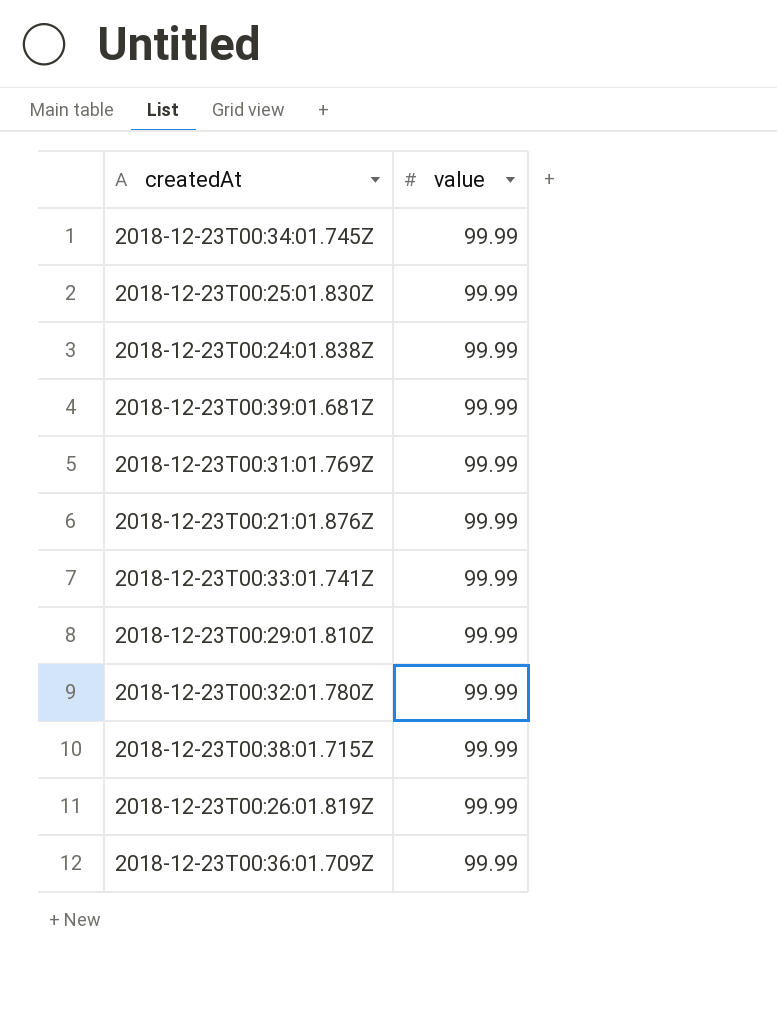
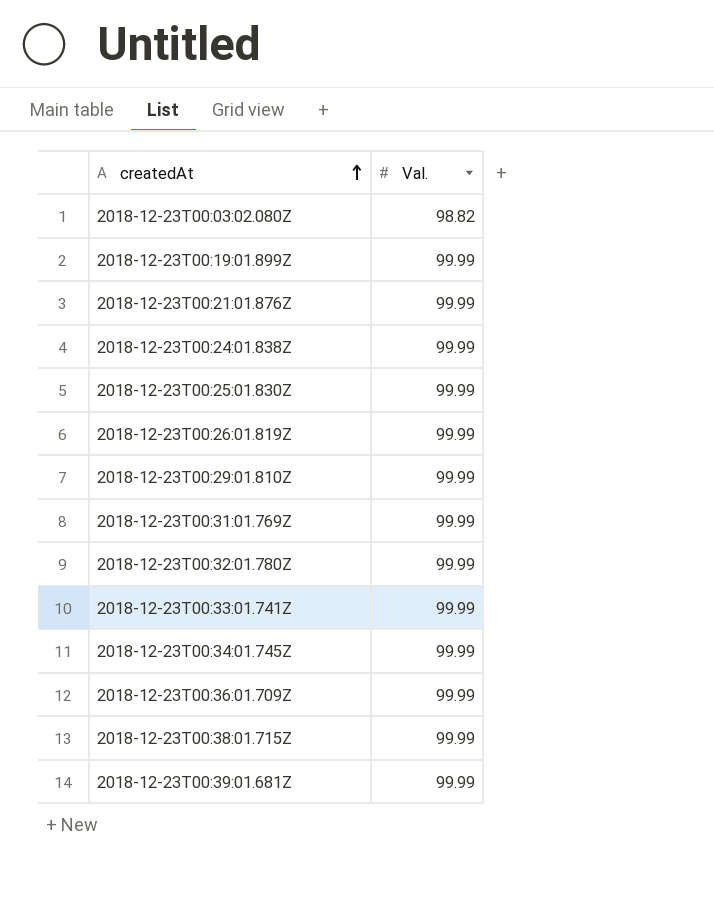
row order: none -> createdAt ascending
column name: value -> Val.
row 2018-12-23T00:03:02.080Z: none -> 98.82
row 2018-12-23T00:19:01.899Z: none -> 99.99

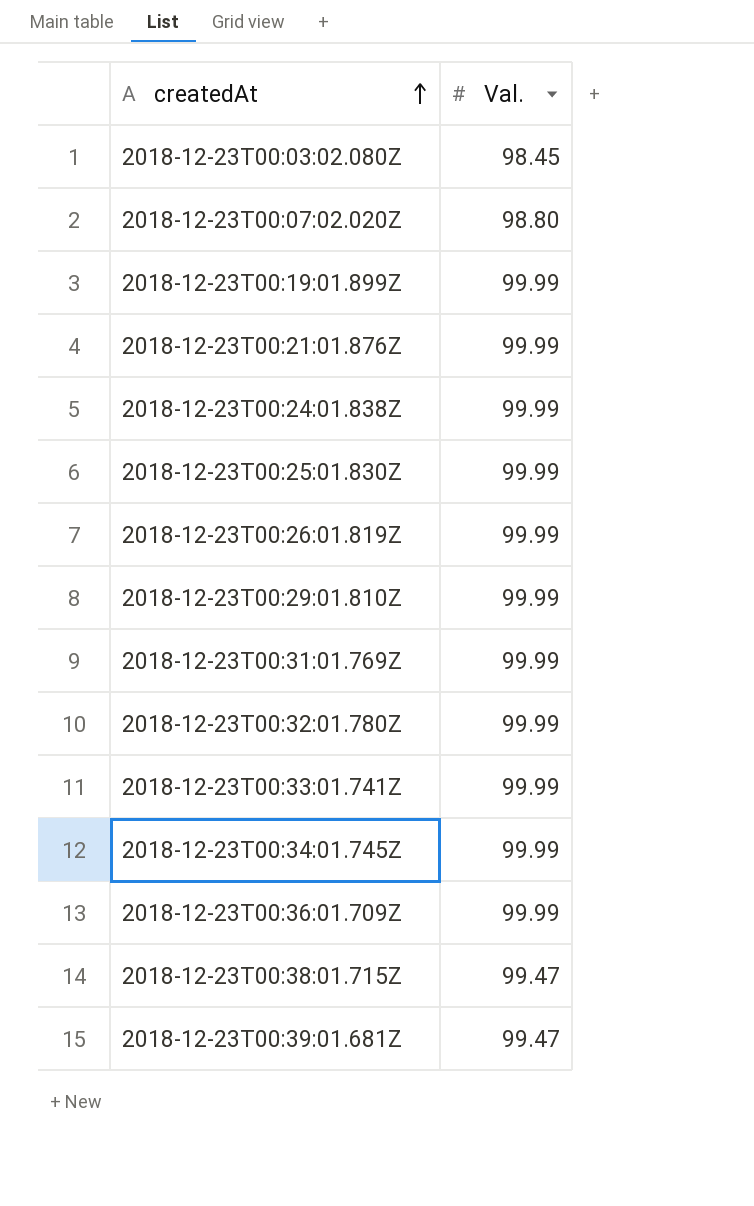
2018-12-23T00:03:02.080Z | Val.: 98.82 -> 98.45
row 2018-12-23T00:07:02.020Z: none -> 98.80
2018-12-23T00:38:01.715Z | Val.: 99.99 -> 99.47
2018-12-23T00:39:01.681Z | Val.: 99.99 -> 99.47

